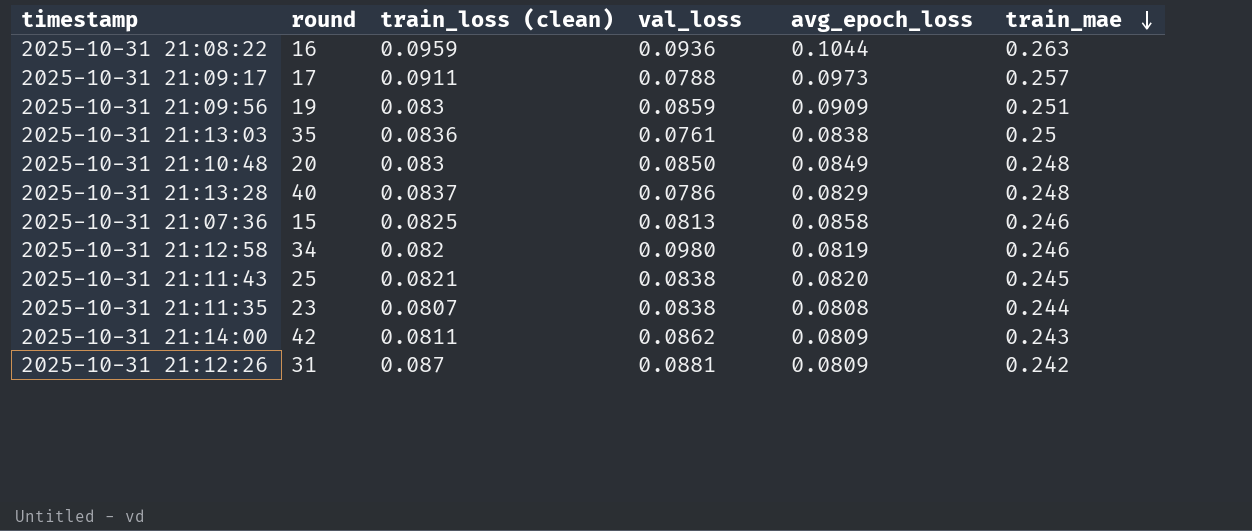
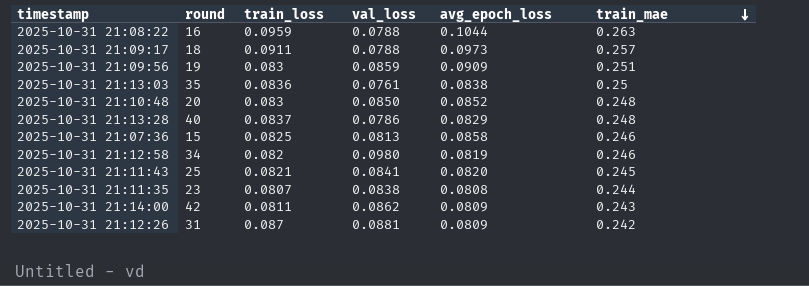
column name: train_loss (clean) -> train_loss
2025-10-31 21:08:22 | val_loss: 0.0936 -> 0.0788
2025-10-31 21:09:17 | round: 17 -> 18
2025-10-31 21:10:48 | avg_epoch_loss: 0.0849 -> 0.0852
2025-10-31 21:11:43 | val_loss: 0.0838 -> 0.0841

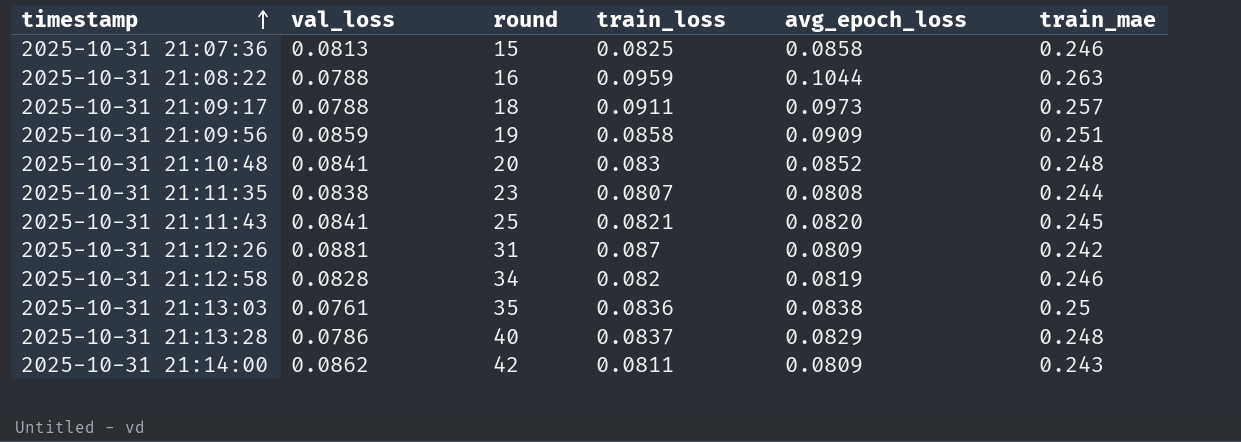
row order: train_mae descending -> timestamp ascending
column val_loss | position: 4 -> 2
2025-10-31 21:09:56 | train_loss: 0.083 -> 0.0858
2025-10-31 21:10:48 | val_loss: 0.0850 -> 0.0841
2025-10-31 21:12:58 | val_loss: 0.0980 -> 0.0828

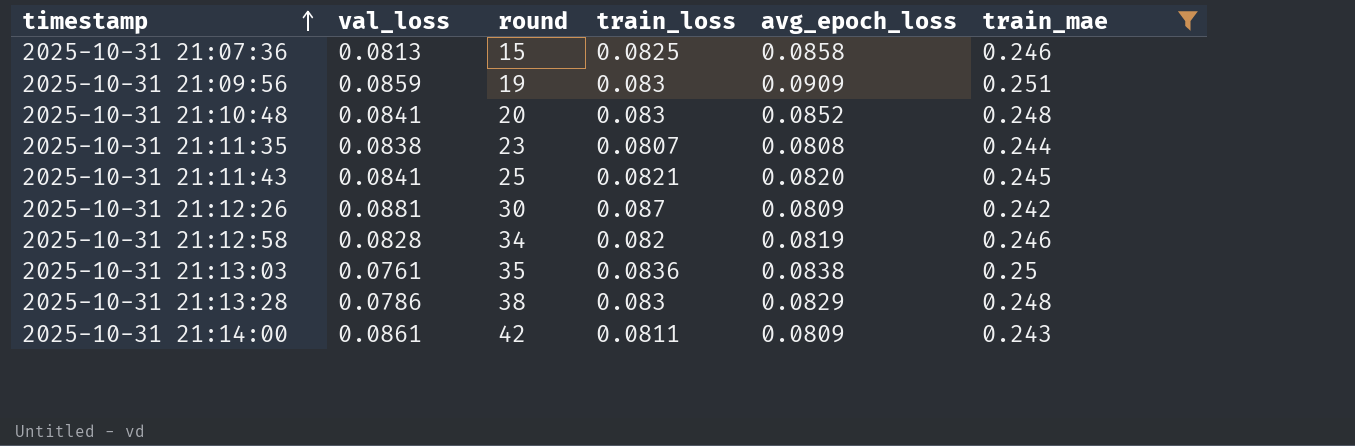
filter: none -> train_mae <= 0.251
2025-10-31 21:09:56 | train_loss: 0.0858 -> 0.083
2025-10-31 21:12:26 | round: 31 -> 30
2025-10-31 21:13:28 | round: 40 -> 38
2025-10-31 21:13:28 | train_loss: 0.0837 -> 0.083
2025-10-31 21:14:00 | val_loss: 0.0862 -> 0.0861

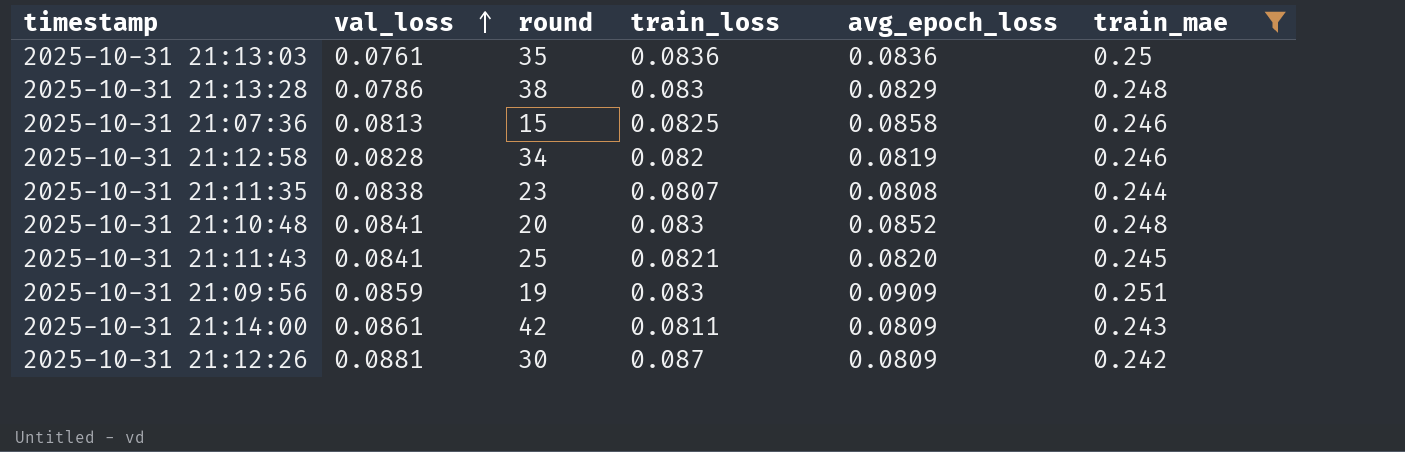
row order: timestamp ascending -> val_loss ascending
2025-10-31 21:13:03 | avg_epoch_loss: 0.0838 -> 0.0836

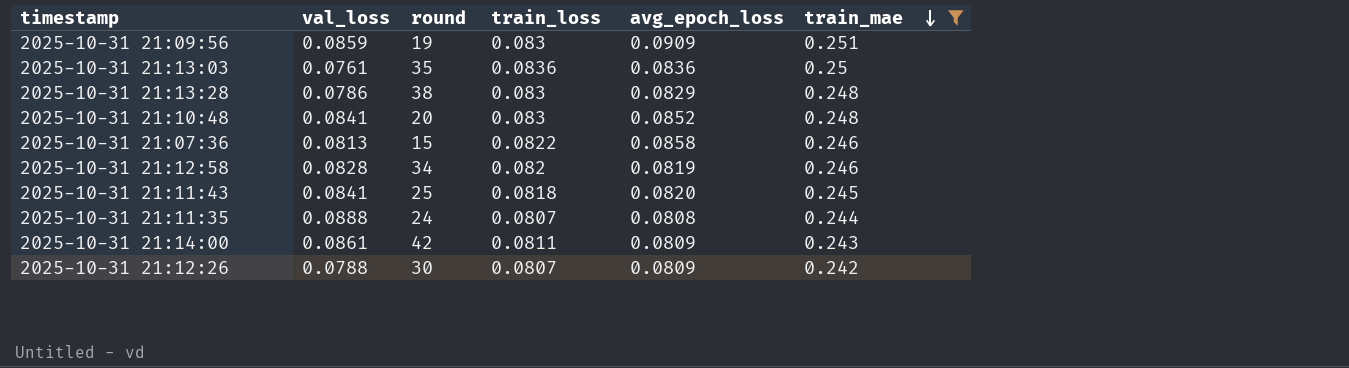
row order: val_loss ascending -> train_mae descending
2025-10-31 21:07:36 | train_loss: 0.0825 -> 0.0822
2025-10-31 21:11:43 | train_loss: 0.0821 -> 0.0818
2025-10-31 21:11:35 | val_loss: 0.0838 -> 0.0888
2025-10-31 21:11:35 | round: 23 -> 24
2025-10-31 21:12:26 | val_loss: 0.0881 -> 0.0788
2025-10-31 21:12:26 | train_loss: 0.087 -> 0.0807

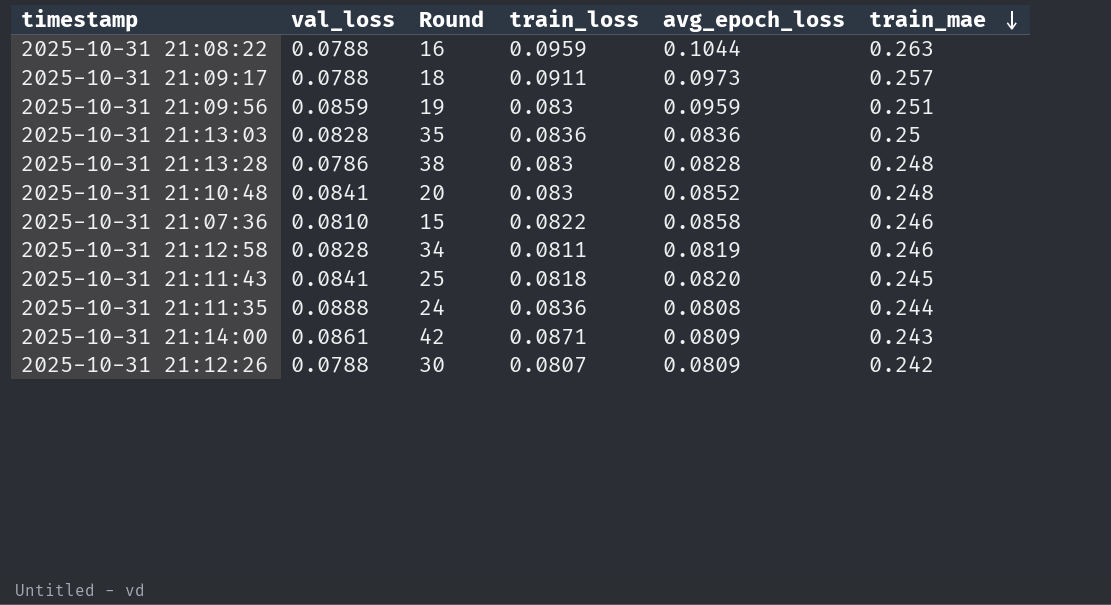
filter: train_mae <= 0.251 -> none
column name: round -> Round
2025-10-31 21:09:56 | avg_epoch_loss: 0.0909 -> 0.0959
2025-10-31 21:13:03 | val_loss: 0.0761 -> 0.0828
2025-10-31 21:13:28 | avg_epoch_loss: 0.0829 -> 0.0828
2025-10-31 21:07:36 | val_loss: 0.0813 -> 0.0810
2025-10-31 21:12:58 | train_loss: 0.082 -> 0.0811
2025-10-31 21:11:35 | train_loss: 0.0807 -> 0.0836
2025-10-31 21:14:00 | train_loss: 0.0811 -> 0.0871

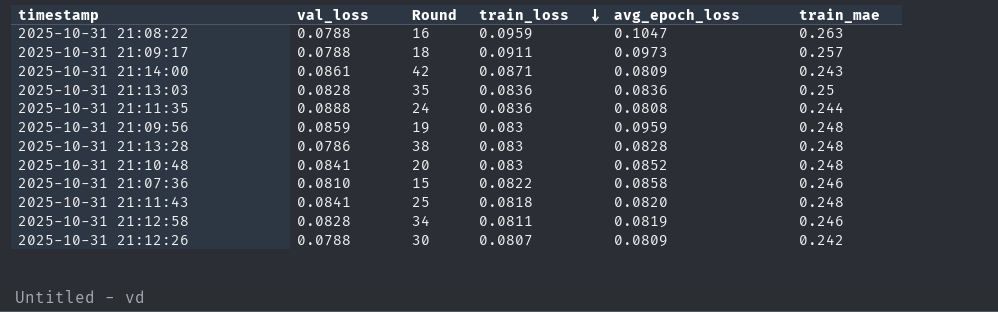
row order: train_mae descending -> train_loss descending
2025-10-31 21:08:22 | avg_epoch_loss: 0.1044 -> 0.1047
2025-10-31 21:09:56 | train_mae: 0.251 -> 0.248
2025-10-31 21:11:43 | train_mae: 0.245 -> 0.248

